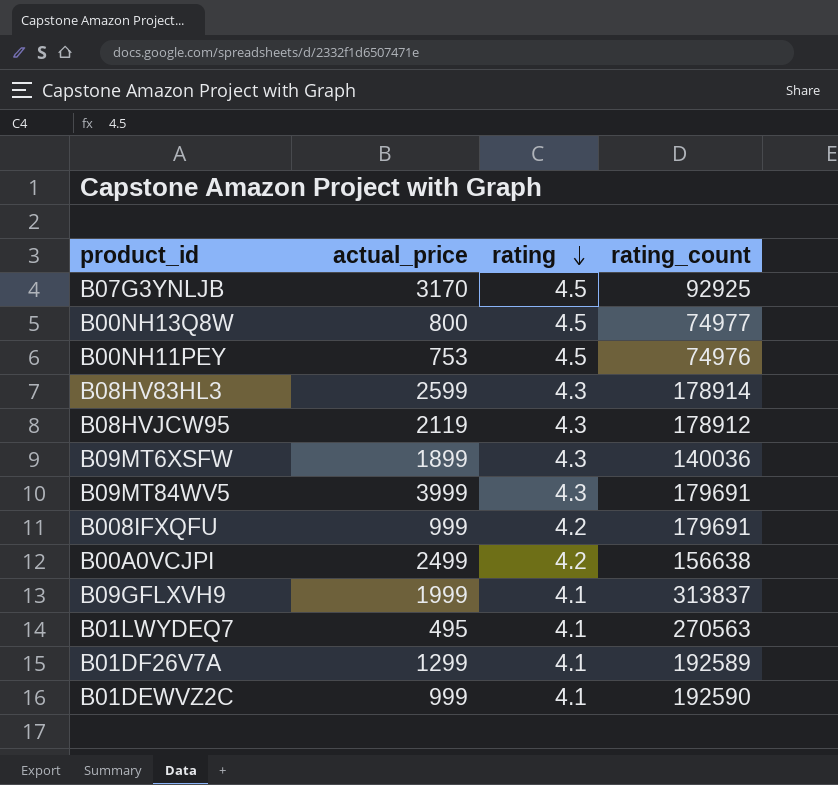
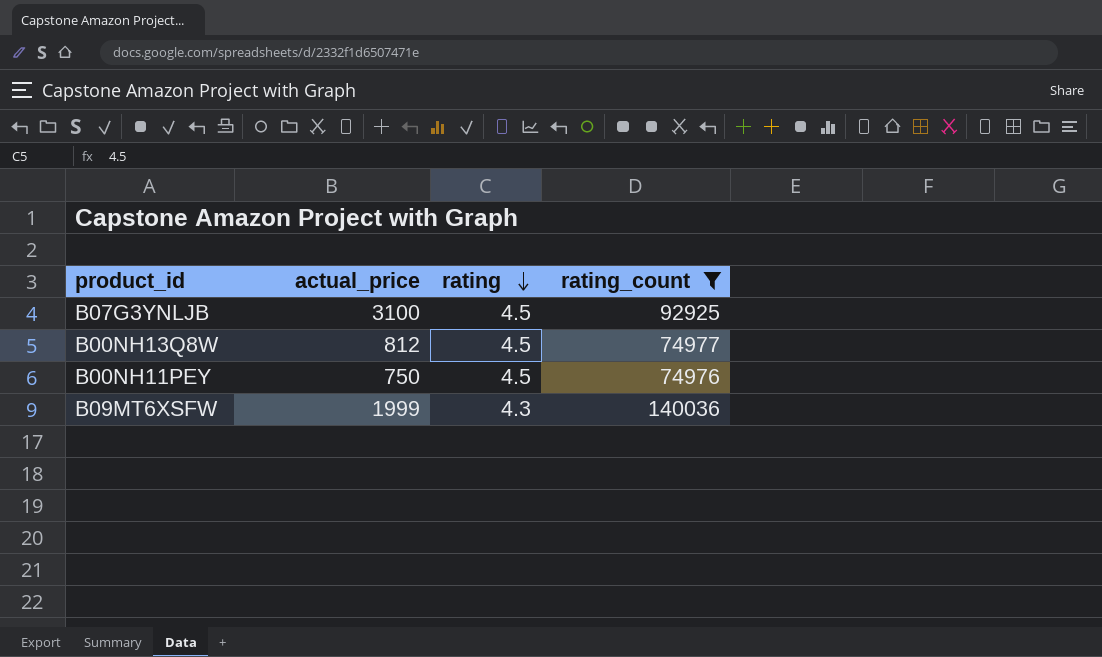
filter: none -> rating_count <= 140036
B07G3YNLJB | actual_price: 3170 -> 3100
B00NH13Q8W | actual_price: 800 -> 812
B00NH11PEY | actual_price: 753 -> 750
B09MT6XSFW | actual_price: 1899 -> 1999

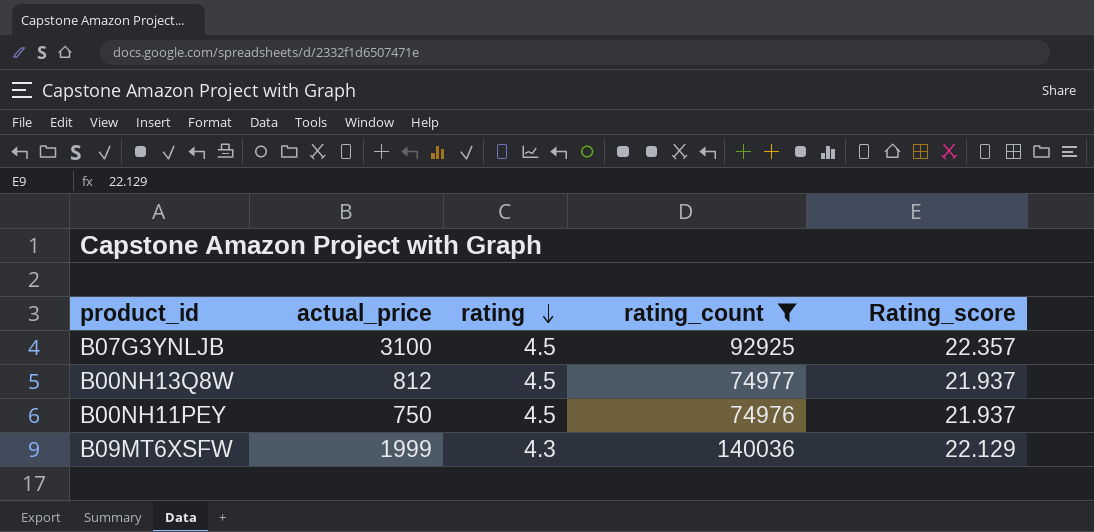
column Rating_score | position: none -> 5

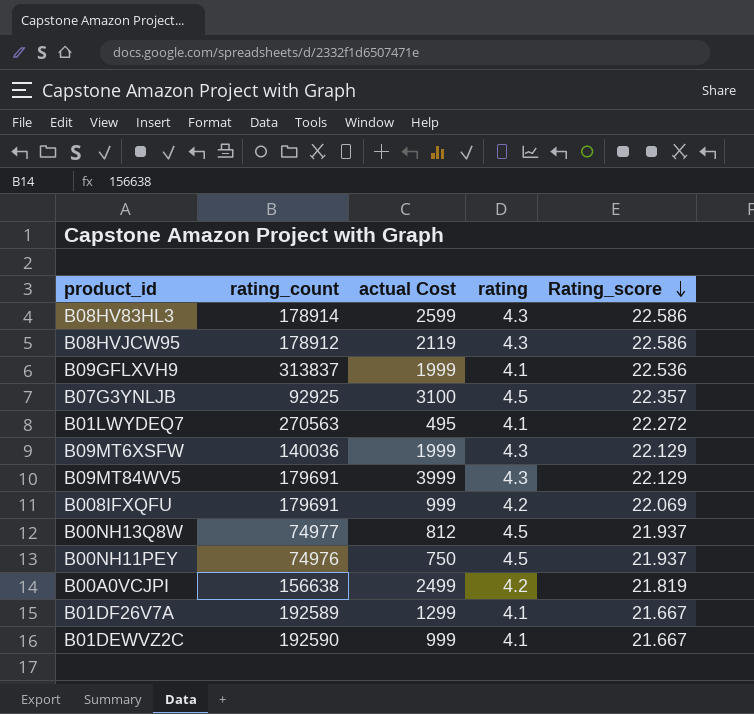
filter: rating_count <= 140036 -> none
row order: rating descending -> Rating_score descending
column rating_count | position: 4 -> 2
column name: actual_price -> actual Cost

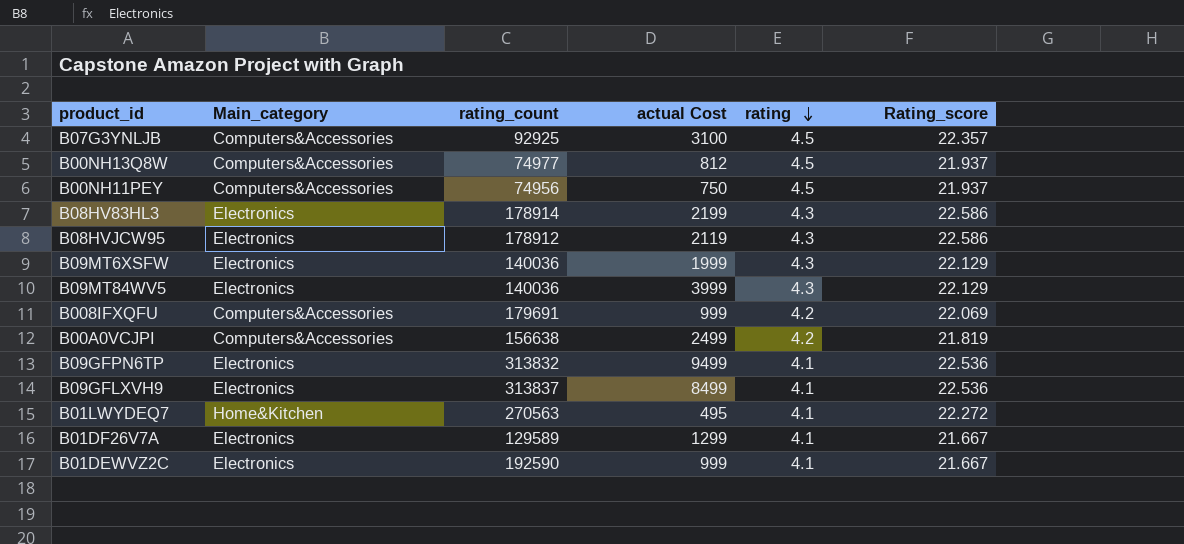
row order: Rating_score descending -> rating descending
column Main_category | position: none -> 2
B00NH11PEY | rating_count: 74976 -> 74956
B08HV83HL3 | actual Cost: 2599 -> 2199
B09MT84WV5 | rating_count: 179691 -> 140036
row B09GFPN6TP: none -> Electronics | 313832 | 9499 | 4.1 | 22.536
B09GFLXVH9 | actual Cost: 1999 -> 8499
B01DF26V7A | rating_count: 192589 -> 129589

